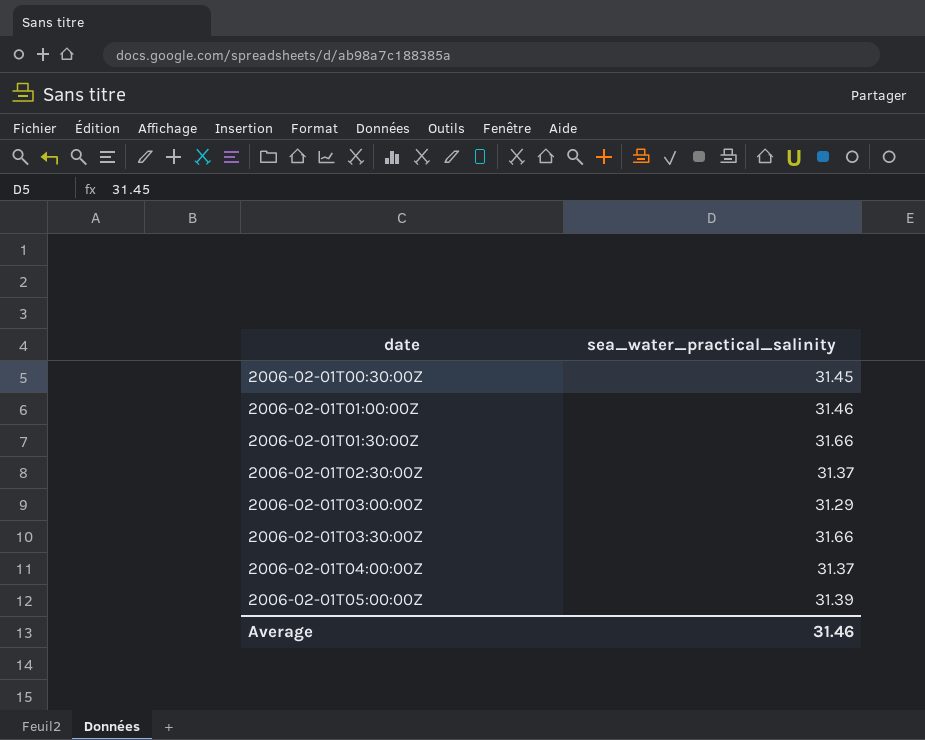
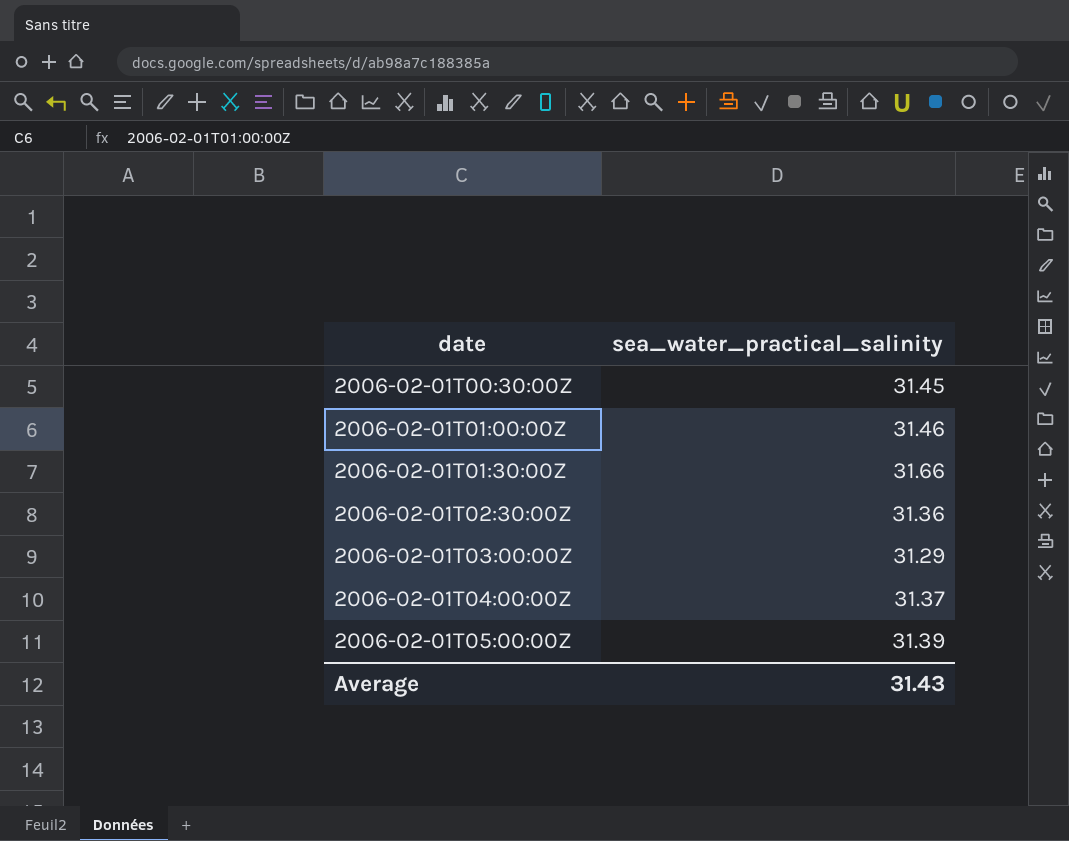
row 2006-02-01T03:30:00Z: 31.66 -> none
2006-02-01T02:30:00Z | sea_water_practical_salinity: 31.37 -> 31.36
Average | sea_water_practical_salinity: 31.46 -> 31.43

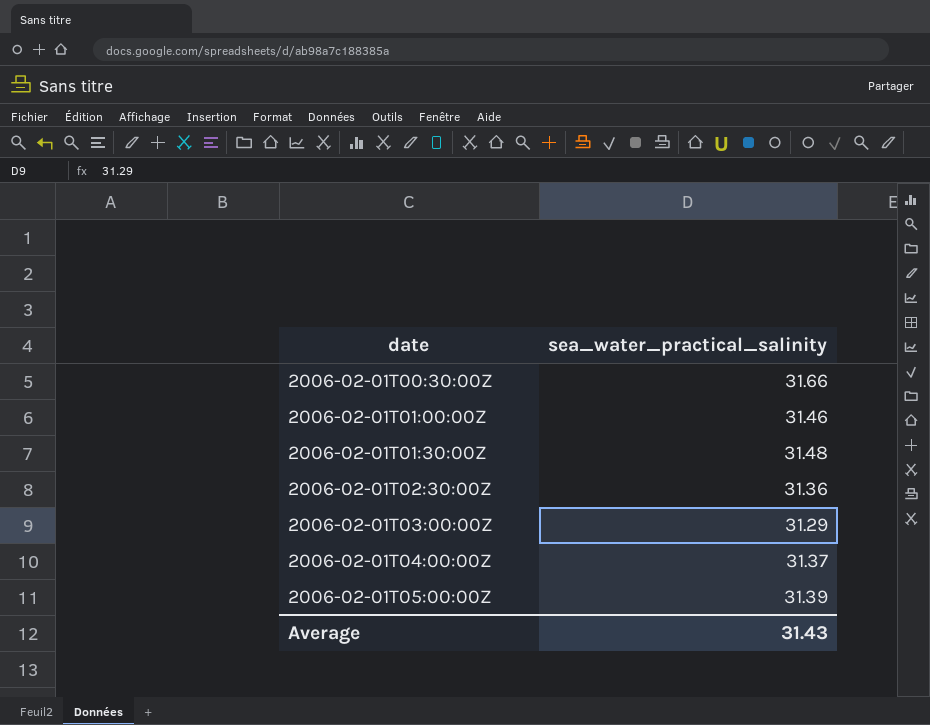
2006-02-01T00:30:00Z | sea_water_practical_salinity: 31.45 -> 31.66
2006-02-01T01:30:00Z | sea_water_practical_salinity: 31.66 -> 31.48

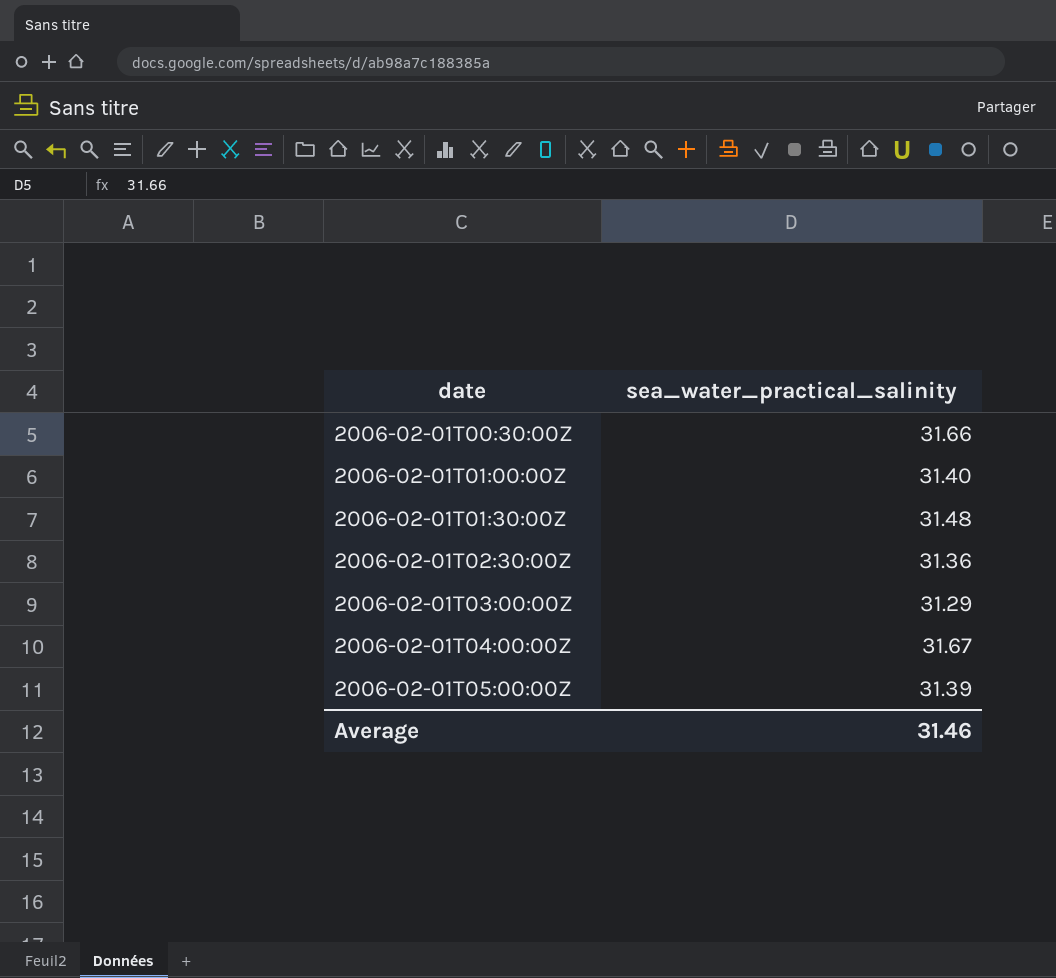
2006-02-01T01:00:00Z | sea_water_practical_salinity: 31.46 -> 31.40
2006-02-01T04:00:00Z | sea_water_practical_salinity: 31.37 -> 31.67
Average | sea_water_practical_salinity: 31.43 -> 31.46

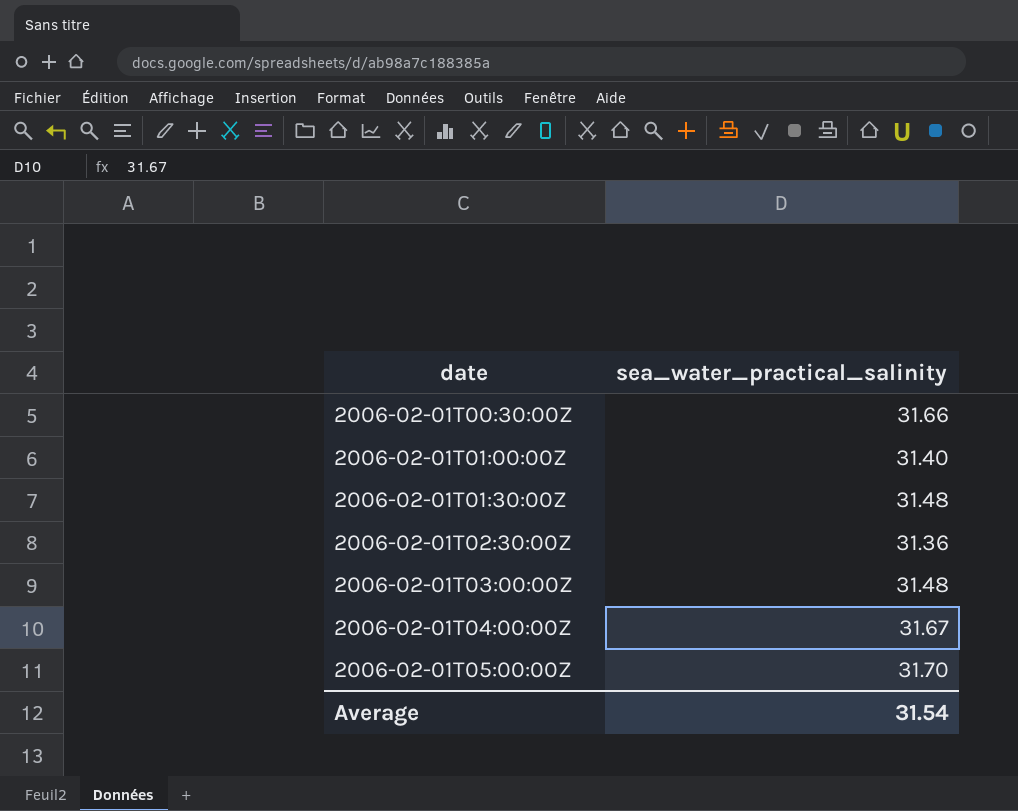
2006-02-01T03:00:00Z | sea_water_practical_salinity: 31.29 -> 31.48
2006-02-01T05:00:00Z | sea_water_practical_salinity: 31.39 -> 31.70
Average | sea_water_practical_salinity: 31.46 -> 31.54

